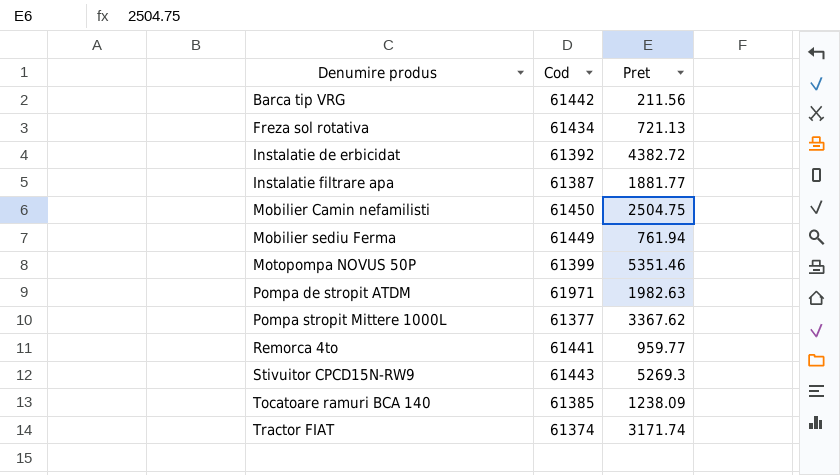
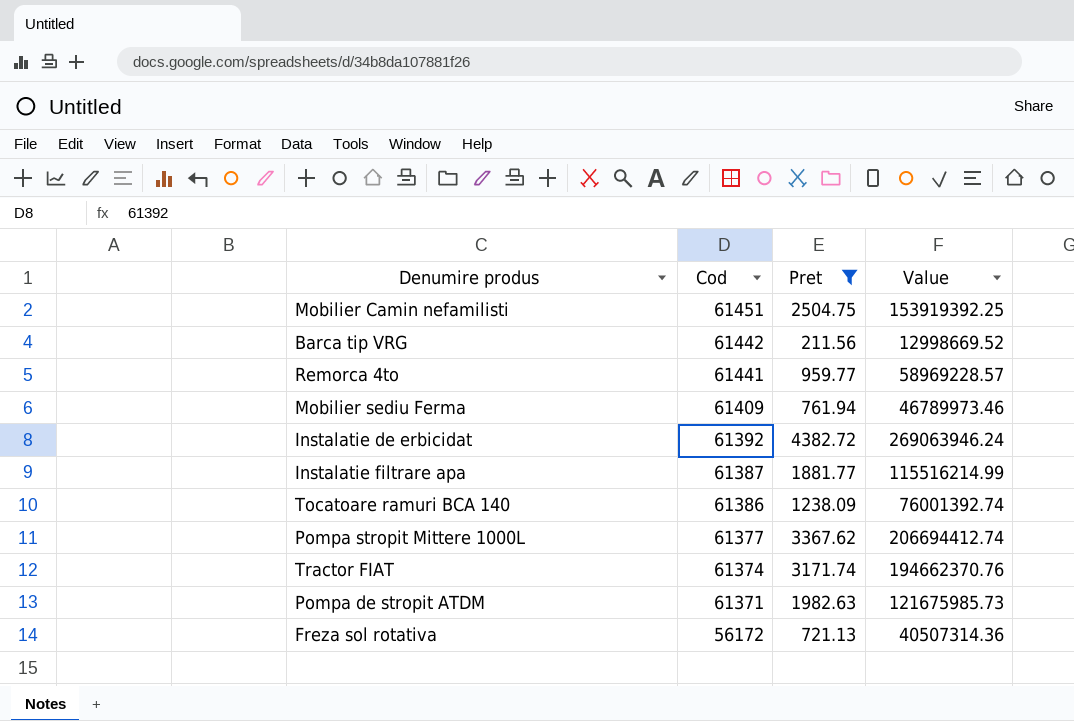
filter: none -> Pret <= 4382.72
row order: Denumire produs ascending -> Cod descending
column Value | formula: none -> [Cod] * [Pret]
Mobilier Camin nefamilisti | Cod: 61450 -> 61451
Mobilier sediu Ferma | Cod: 61449 -> 61409
Tocatoare ramuri BCA 140 | Cod: 61385 -> 61386
Pompa de stropit ATDM | Cod: 61971 -> 61371
Freza sol rotativa | Cod: 61434 -> 56172

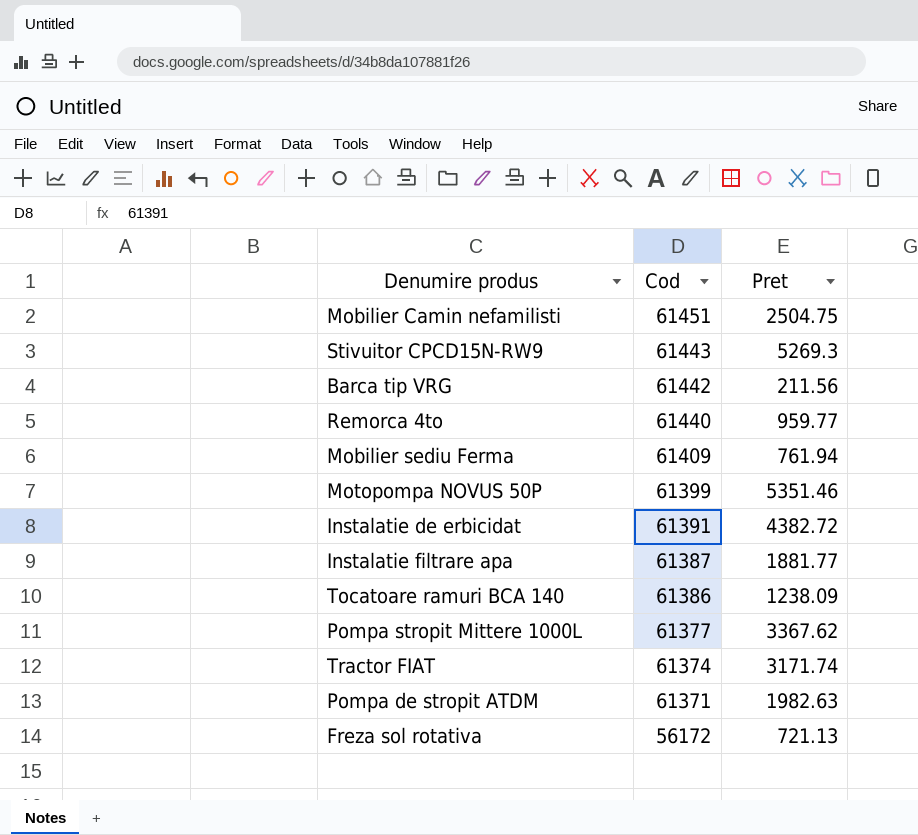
filter: Pret <= 4382.72 -> none
column Value | formula: [Cod] * [Pret] -> none
Remorca 4to | Cod: 61441 -> 61440
Instalatie de erbicidat | Cod: 61392 -> 61391

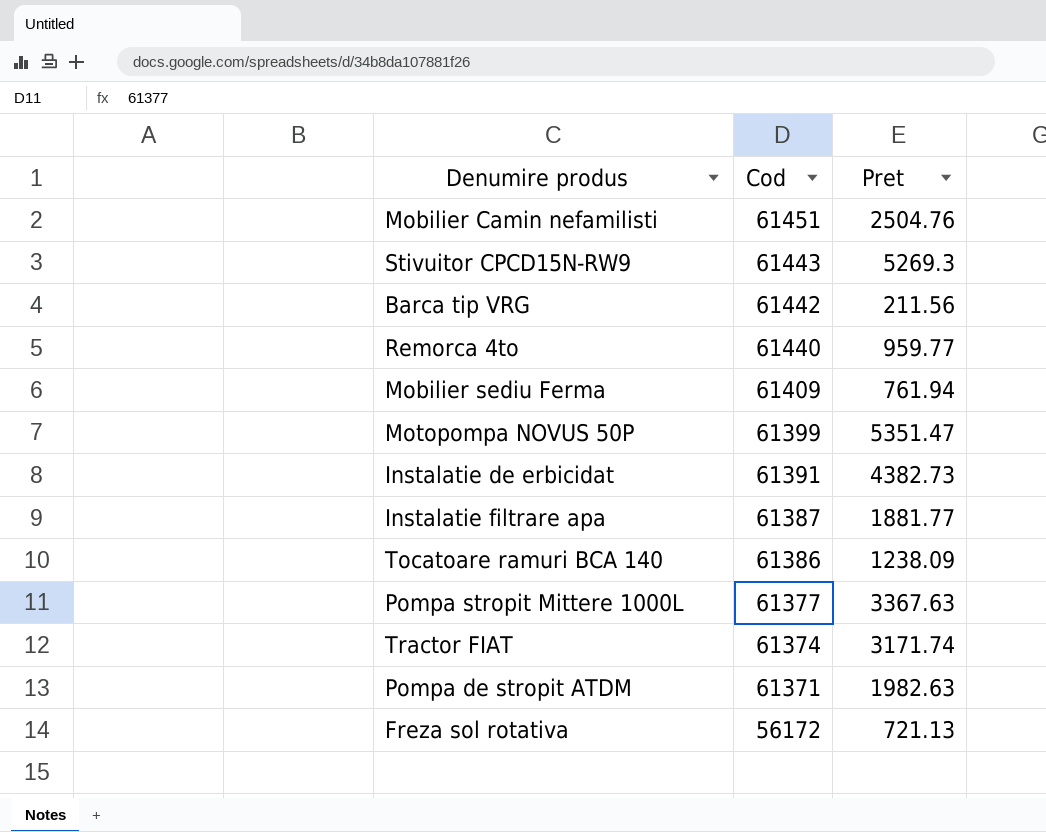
Mobilier Camin nefamilisti | Pret: 2504.75 -> 2504.76
Motopompa NOVUS 50P | Pret: 5351.46 -> 5351.47
Instalatie de erbicidat | Pret: 4382.72 -> 4382.73
Pompa stropit Mittere 1000L | Pret: 3367.62 -> 3367.63

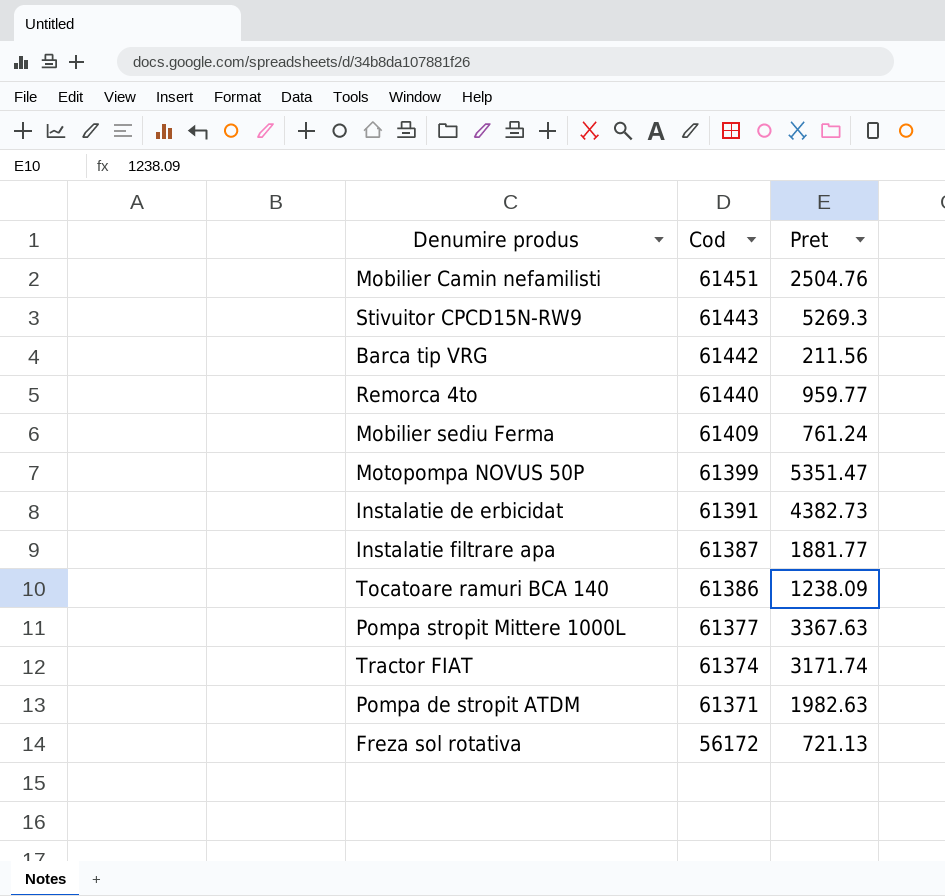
Mobilier sediu Ferma | Pret: 761.94 -> 761.24

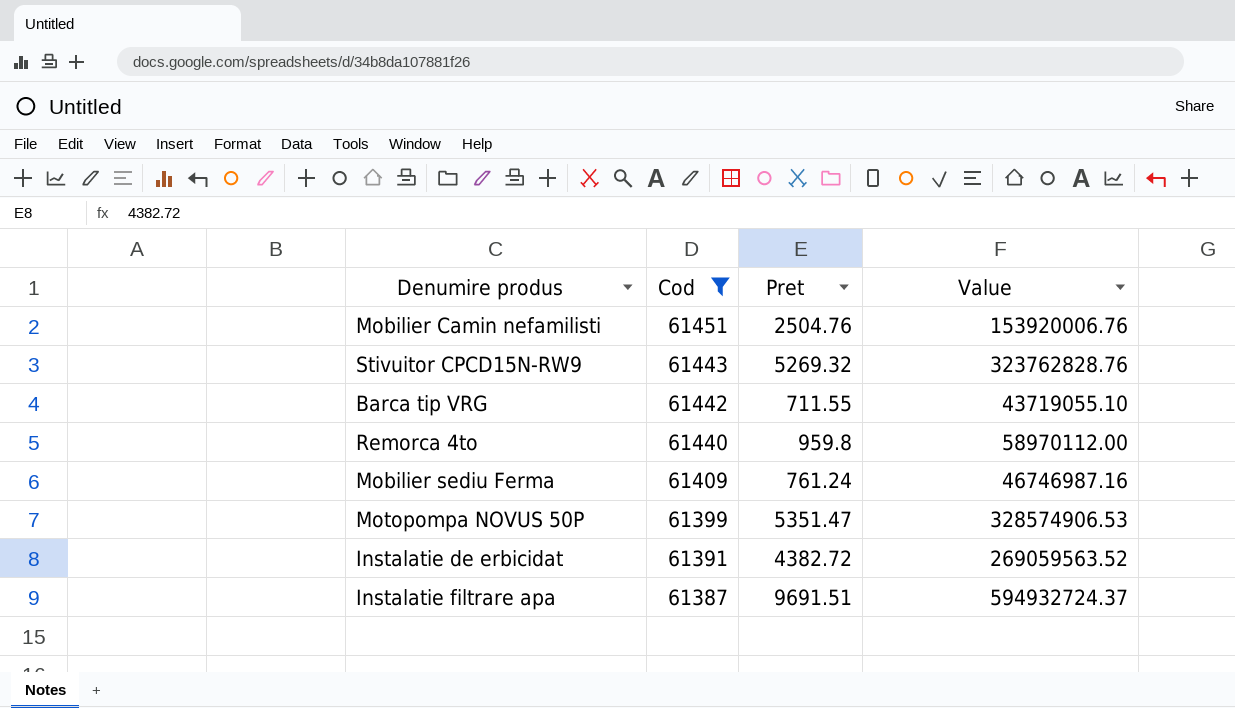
filter: none -> Cod >= 61387
column Value | formula: none -> [Cod] * [Pret]
Stivuitor CPCD15N-RW9 | Pret: 5269.3 -> 5269.32
Barca tip VRG | Pret: 211.56 -> 711.55
Remorca 4to | Pret: 959.77 -> 959.8
Instalatie de erbicidat | Pret: 4382.73 -> 4382.72
Instalatie filtrare apa | Pret: 1881.77 -> 9691.51

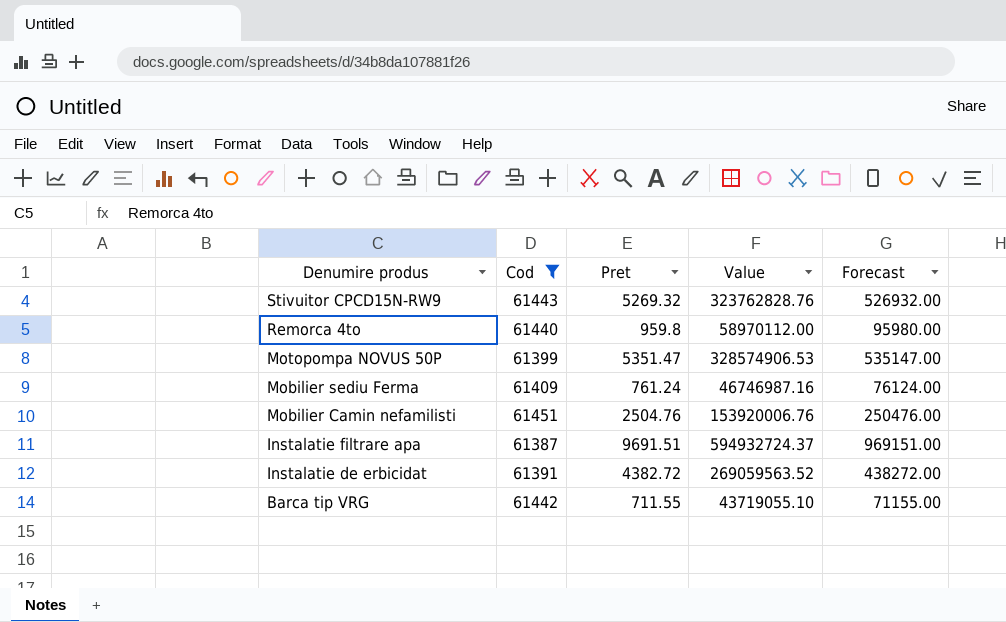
row order: Cod descending -> Denumire produs descending
column Forecast | formula: none -> [Pret] * 100

